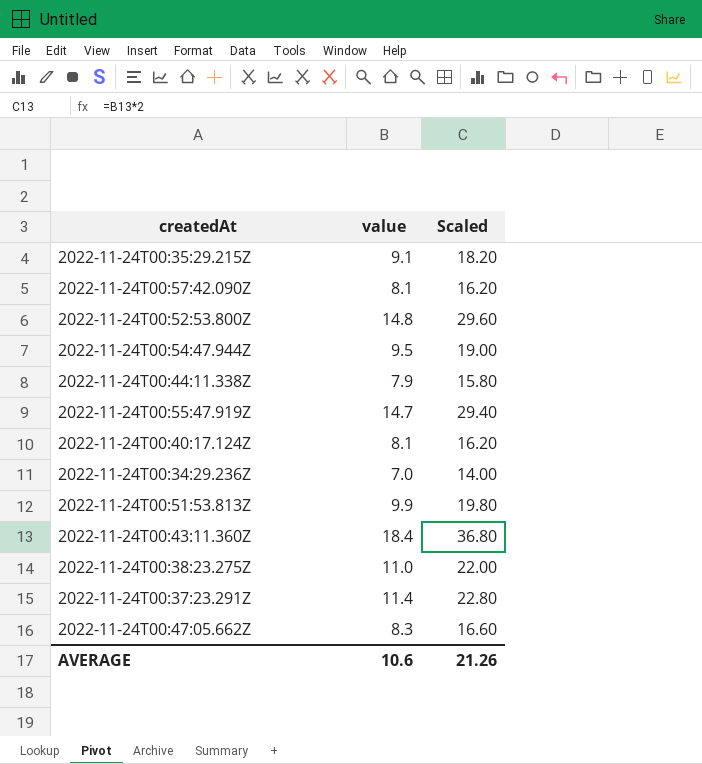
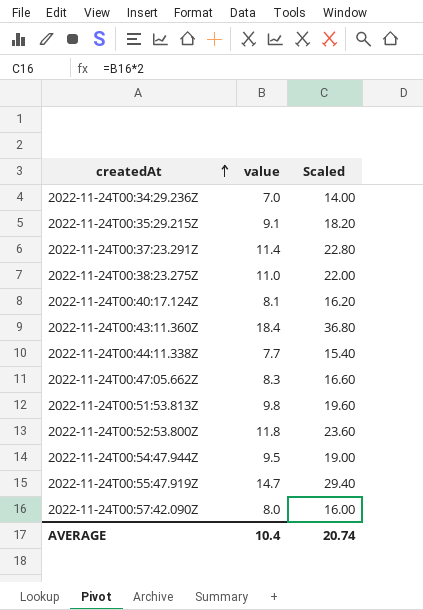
row order: none -> createdAt ascending
2022-11-24T00:44:11.338Z | value: 7.9 -> 7.7
2022-11-24T00:44:11.338Z | Scaled: 15.80 -> 15.40
2022-11-24T00:51:53.813Z | value: 9.9 -> 9.8
2022-11-24T00:51:53.813Z | Scaled: 19.80 -> 19.60
2022-11-24T00:52:53.800Z | value: 14.8 -> 11.8
2022-11-24T00:52:53.800Z | Scaled: 29.60 -> 23.60
2022-11-24T00:57:42.090Z | value: 8.1 -> 8.0
2022-11-24T00:57:42.090Z | Scaled: 16.20 -> 16.00
AVERAGE | value: 10.6 -> 10.4
AVERAGE | Scaled: 21.26 -> 20.74

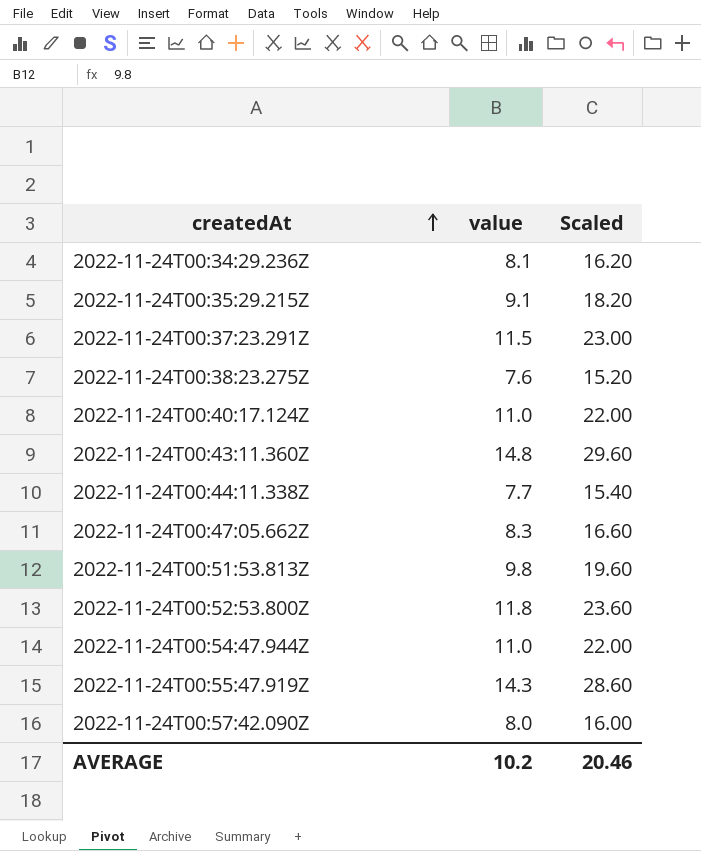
2022-11-24T00:34:29.236Z | value: 7.0 -> 8.1
2022-11-24T00:34:29.236Z | Scaled: 14.00 -> 16.20
2022-11-24T00:37:23.291Z | value: 11.4 -> 11.5
2022-11-24T00:37:23.291Z | Scaled: 22.80 -> 23.00
2022-11-24T00:38:23.275Z | value: 11.0 -> 7.6
2022-11-24T00:38:23.275Z | Scaled: 22.00 -> 15.20
2022-11-24T00:40:17.124Z | value: 8.1 -> 11.0
2022-11-24T00:40:17.124Z | Scaled: 16.20 -> 22.00
2022-11-24T00:43:11.360Z | value: 18.4 -> 14.8
2022-11-24T00:43:11.360Z | Scaled: 36.80 -> 29.60
2022-11-24T00:54:47.944Z | value: 9.5 -> 11.0
2022-11-24T00:54:47.944Z | Scaled: 19.00 -> 22.00
2022-11-24T00:55:47.919Z | value: 14.7 -> 14.3
2022-11-24T00:55:47.919Z | Scaled: 29.40 -> 28.60
AVERAGE | value: 10.4 -> 10.2
AVERAGE | Scaled: 20.74 -> 20.46

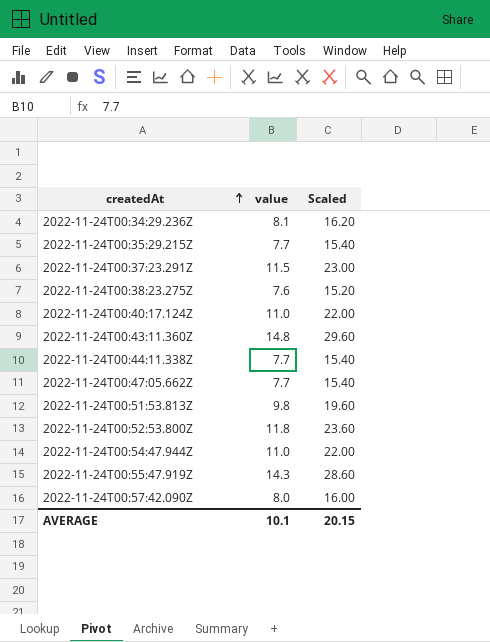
2022-11-24T00:35:29.215Z | value: 9.1 -> 7.7
2022-11-24T00:35:29.215Z | Scaled: 18.20 -> 15.40
2022-11-24T00:47:05.662Z | value: 8.3 -> 7.7
2022-11-24T00:47:05.662Z | Scaled: 16.60 -> 15.40
AVERAGE | value: 10.2 -> 10.1
AVERAGE | Scaled: 20.46 -> 20.15

